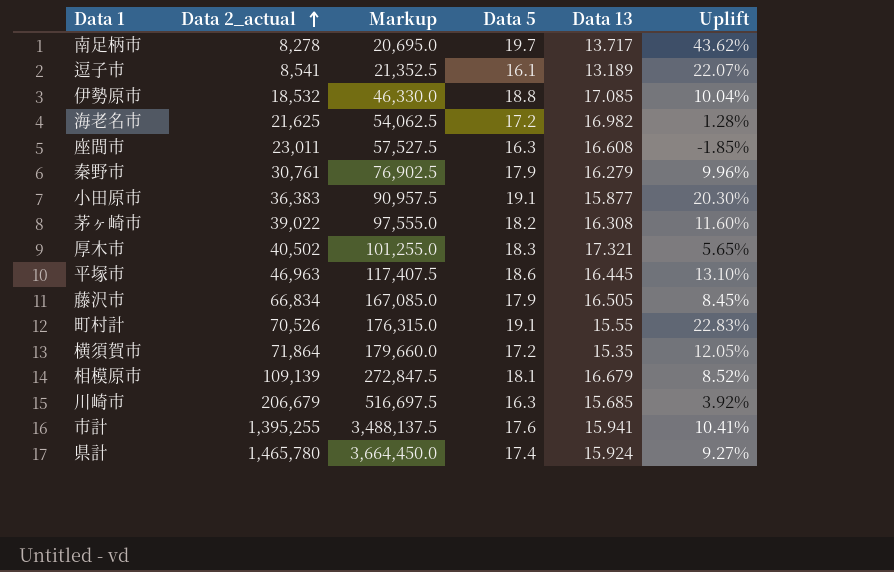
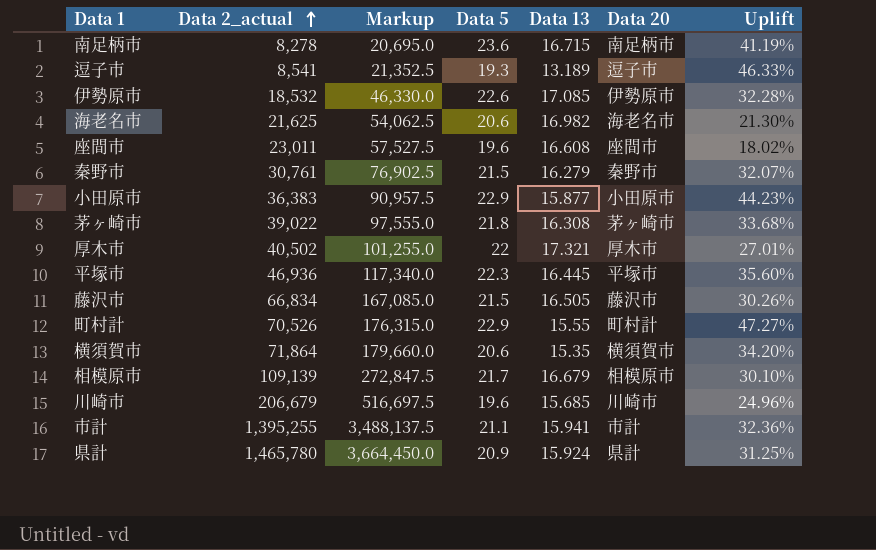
column Data 20 | position: none -> 6
南足柄市 | Data 5: 19.7 -> 23.6
南足柄市 | Data 13: 13.717 -> 16.715
南足柄市 | Uplift: 43.62% -> 41.19%
逗子市 | Data 5: 16.1 -> 19.3
逗子市 | Uplift: 22.07% -> 46.33%
伊勢原市 | Data 5: 18.8 -> 22.6
伊勢原市 | Uplift: 10.04% -> 32.28%
海老名市 | Data 5: 17.2 -> 20.6
海老名市 | Uplift: 1.28% -> 21.30%
座間市 | Data 5: 16.3 -> 19.6
座間市 | Uplift: -1.85% -> 18.02%
秦野市 | Data 5: 17.9 -> 21.5
秦野市 | Uplift: 9.96% -> 32.07%
小田原市 | Data 5: 19.1 -> 22.9
小田原市 | Uplift: 20.30% -> 44.23%
茅ヶ崎市 | Data 5: 18.2 -> 21.8
茅ヶ崎市 | Uplift: 11.60% -> 33.68%
厚木市 | Data 5: 18.3 -> 22
厚木市 | Uplift: 5.65% -> 27.01%
平塚市 | Data 2_actual: 46,963 -> 46,936
平塚市 | Markup: 117,407.5 -> 117,340.0
平塚市 | Data 5: 18.6 -> 22.3
平塚市 | Uplift: 13.10% -> 35.60%
藤沢市 | Data 5: 17.9 -> 21.5
藤沢市 | Uplift: 8.45% -> 30.26%
町村計 | Data 5: 19.1 -> 22.9
町村計 | Uplift: 22.83% -> 47.27%
横須賀市 | Data 5: 17.2 -> 20.6
横須賀市 | Uplift: 12.05% -> 34.20%
相模原市 | Data 5: 18.1 -> 21.7
相模原市 | Uplift: 8.52% -> 30.10%
川崎市 | Data 5: 16.3 -> 19.6
川崎市 | Uplift: 3.92% -> 24.96%
市計 | Data 5: 17.6 -> 21.1
市計 | Uplift: 10.41% -> 32.36%
県計 | Data 5: 17.4 -> 20.9
県計 | Uplift: 9.27% -> 31.25%

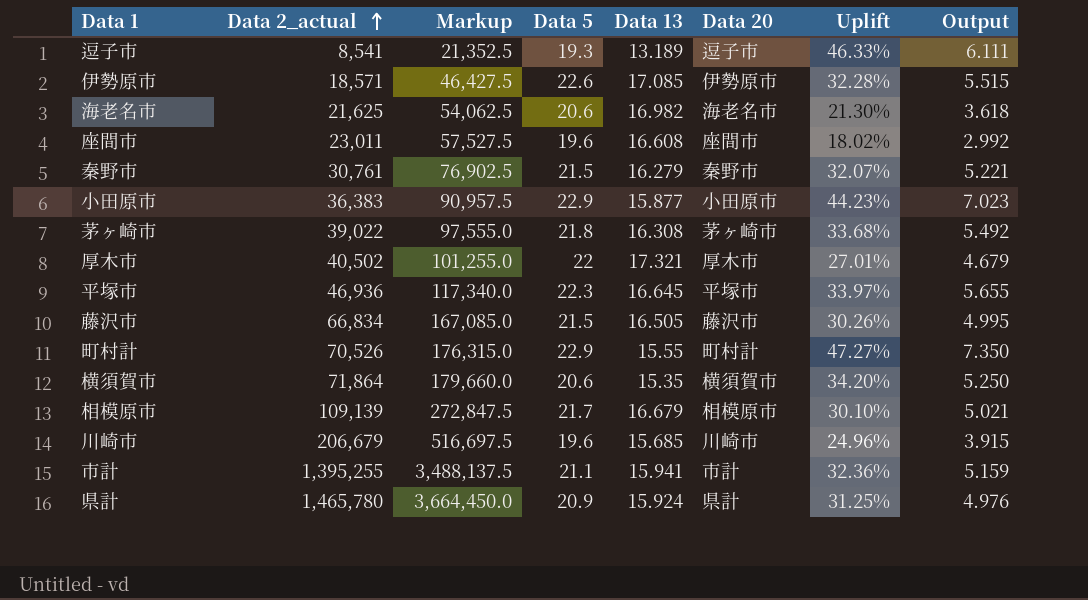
column Output | formula: none -> [Data 5] - [Data 13]
row 南足柄市: 8,278 | 20,695.0 | 23.6 | 16.715 | 南足柄市 | 41.19% -> none
伊勢原市 | Data 2_actual: 18,532 -> 18,571
伊勢原市 | Markup: 46,330.0 -> 46,427.5
平塚市 | Data 13: 16.445 -> 16.645
平塚市 | Uplift: 35.60% -> 33.97%

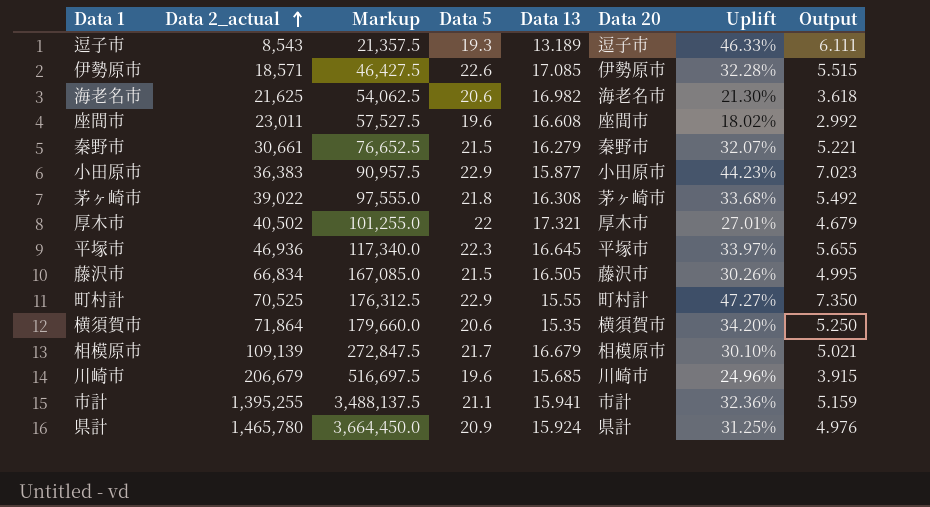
逗子市 | Data 2_actual: 8,541 -> 8,543
逗子市 | Markup: 21,352.5 -> 21,357.5
秦野市 | Data 2_actual: 30,761 -> 30,661
秦野市 | Markup: 76,902.5 -> 76,652.5
町村計 | Data 2_actual: 70,526 -> 70,525
町村計 | Markup: 176,315.0 -> 176,312.5

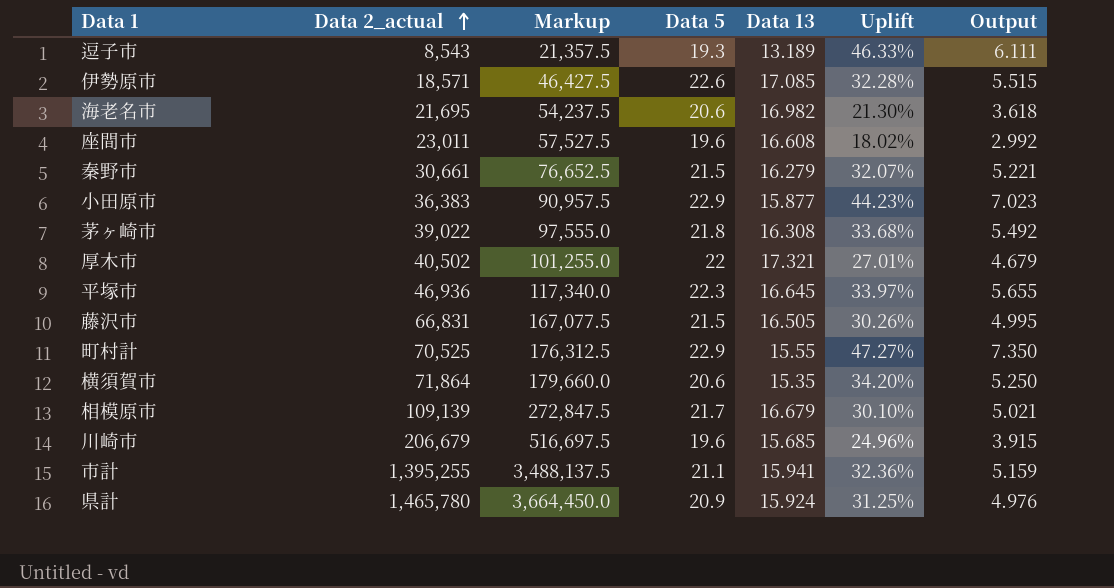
column Data 20 | position: 6 -> none
海老名市 | Data 2_actual: 21,625 -> 21,695
海老名市 | Markup: 54,062.5 -> 54,237.5
藤沢市 | Data 2_actual: 66,834 -> 66,831
藤沢市 | Markup: 167,085.0 -> 167,077.5

